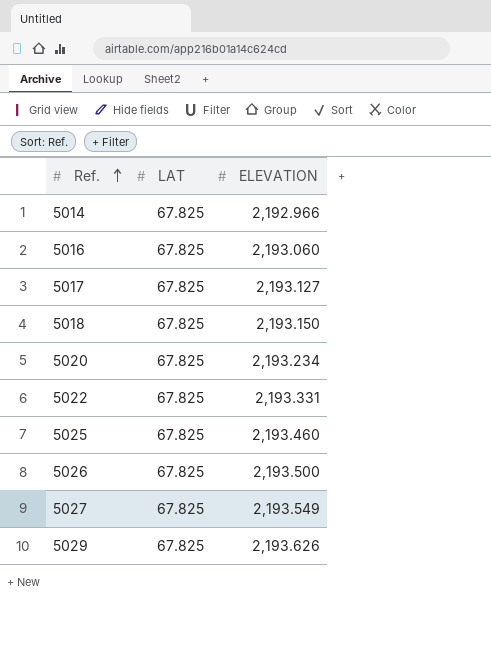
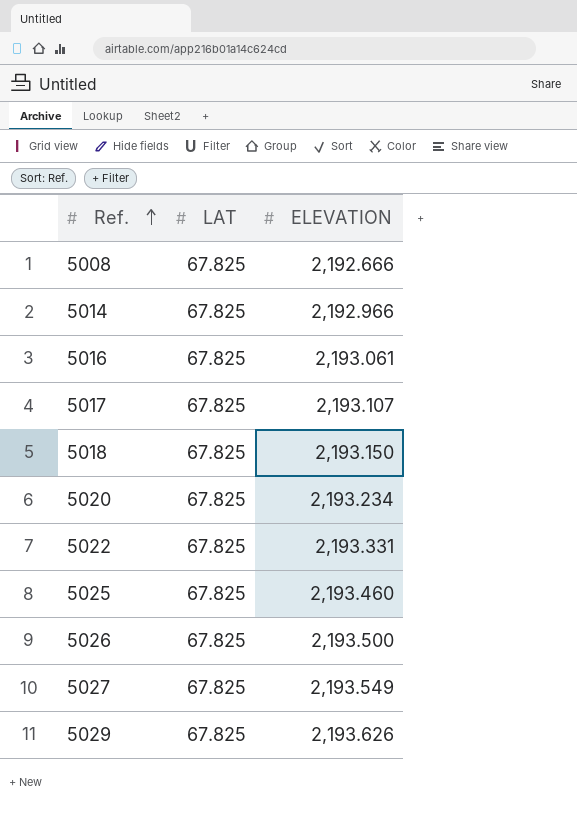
row 5008: none -> 67.825 | 2,192.666
5016 | ELEVATION: 2,193.060 -> 2,193.061
5017 | ELEVATION: 2,193.127 -> 2,193.107

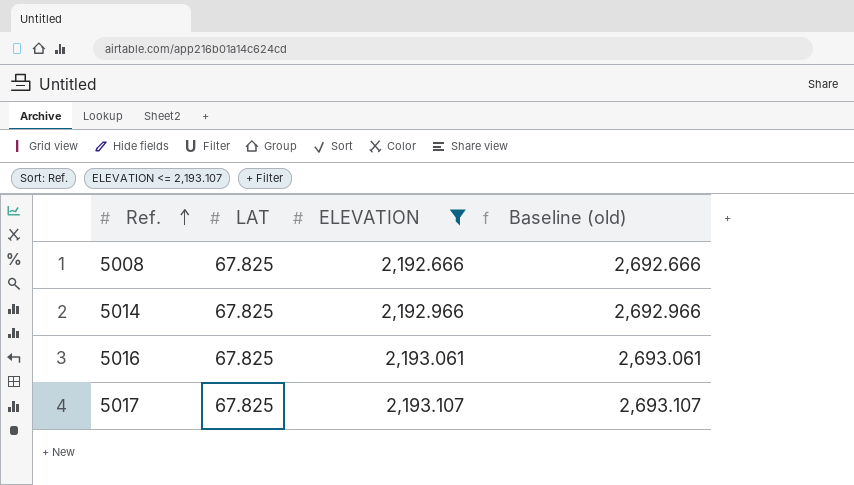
filter: none -> ELEVATION <= 2,193.107
column Baseline (old) | formula: none -> [ELEVATION] + 500

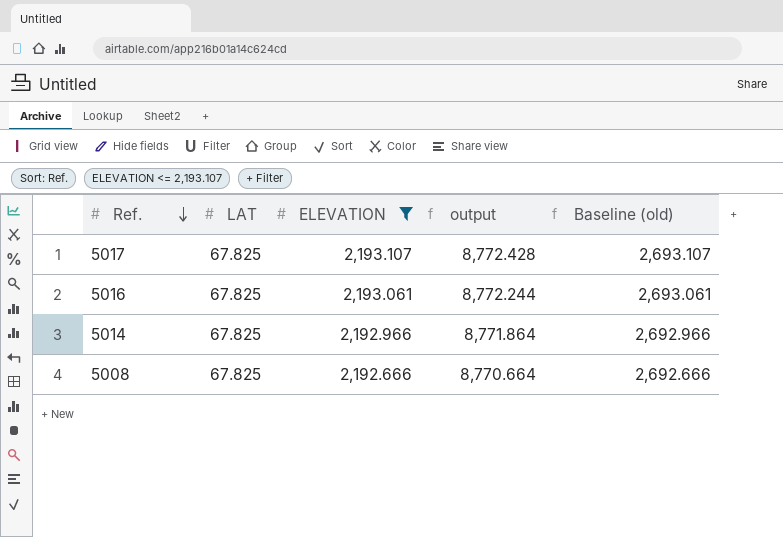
row order: Ref. ascending -> Ref. descending
column output | formula: none -> [ELEVATION] * 4

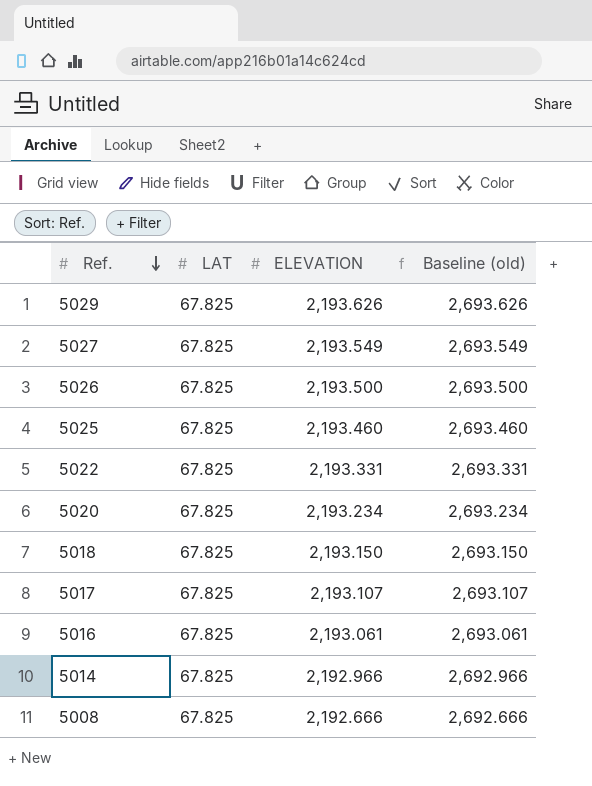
filter: ELEVATION <= 2,193.107 -> none
column output | formula: [ELEVATION] * 4 -> none

